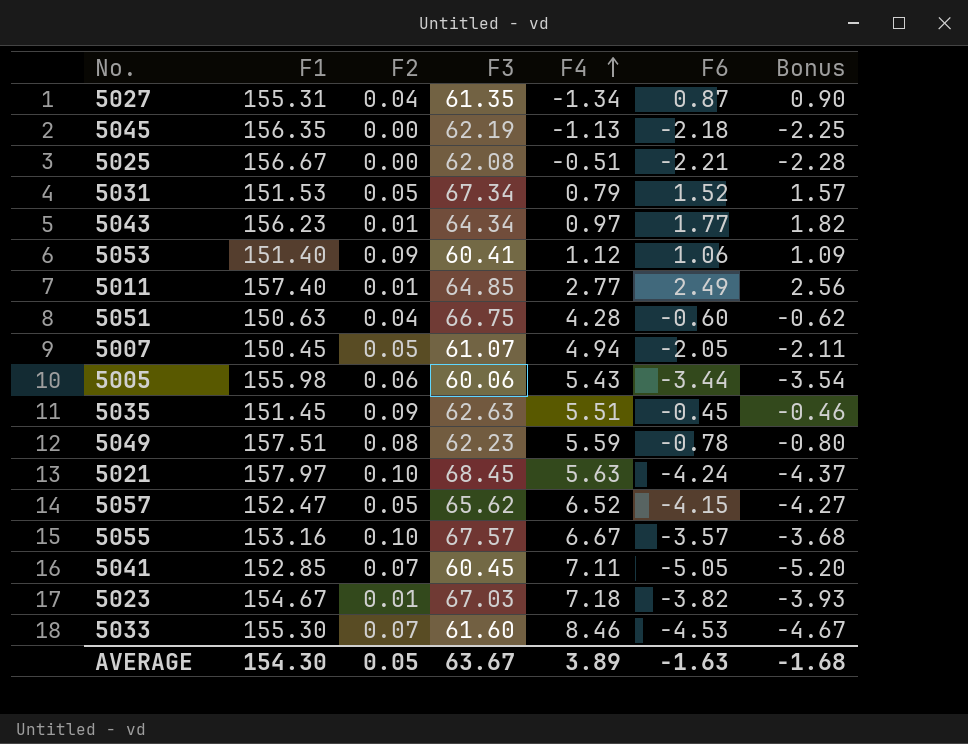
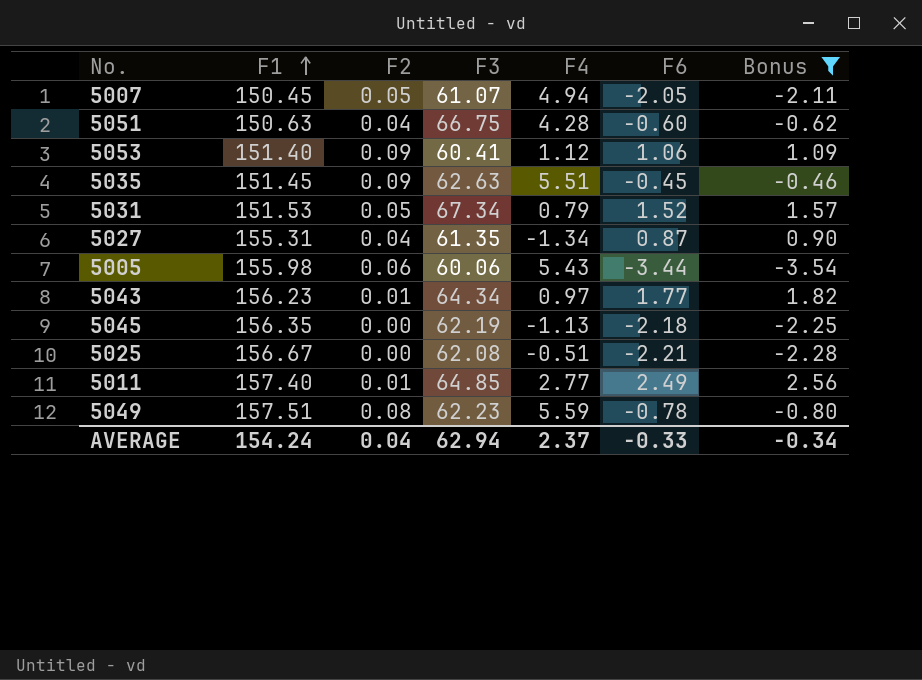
filter: none -> Bonus >= -3.54
row order: F4 ascending -> F1 ascending
AVERAGE | F1: 154.30 -> 154.24
AVERAGE | F2: 0.05 -> 0.04
AVERAGE | F3: 63.67 -> 62.94
AVERAGE | F4: 3.89 -> 2.37
AVERAGE | F6: -1.63 -> -0.33
AVERAGE | Bonus: -1.68 -> -0.34

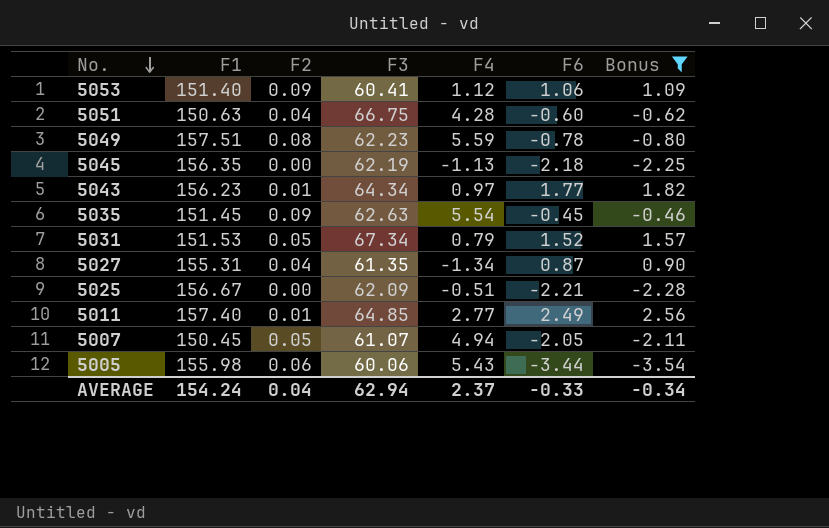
row order: F1 ascending -> No. descending
5035 | F4: 5.51 -> 5.54
5025 | F3: 62.08 -> 62.09

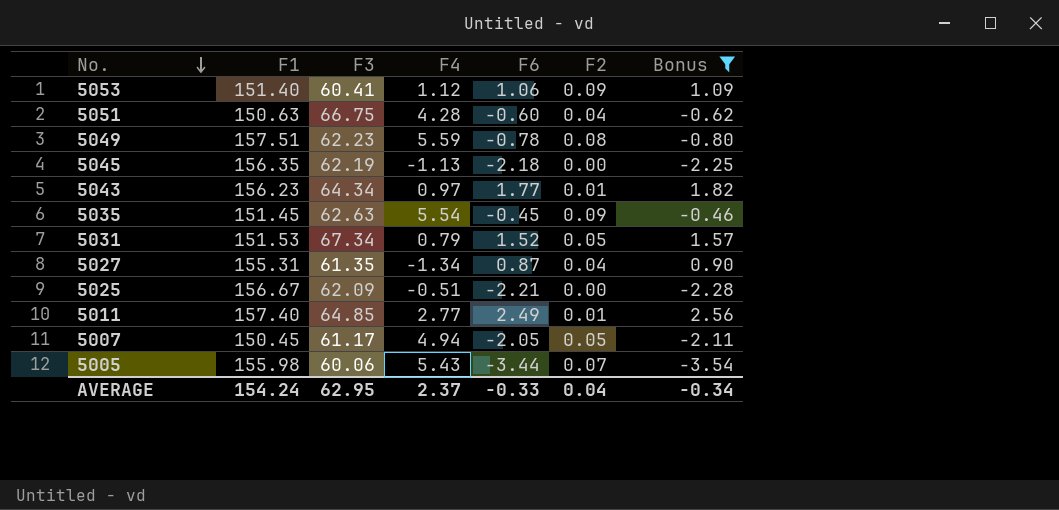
column F2 | position: 3 -> 6
5007 | F3: 61.07 -> 61.17
5005 | F2: 0.06 -> 0.07
AVERAGE | F3: 62.94 -> 62.95

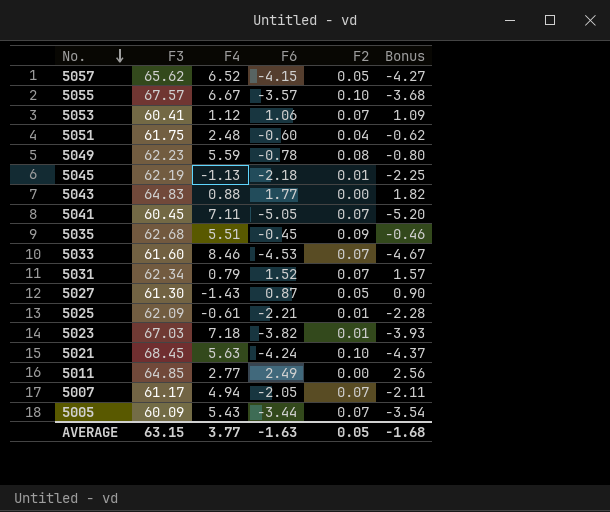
filter: Bonus >= -3.54 -> none
column F1 | position: 2 -> none
5053 | F2: 0.09 -> 0.07
5051 | F3: 66.75 -> 61.75
5051 | F4: 4.28 -> 2.48
5045 | F2: 0.00 -> 0.01
5043 | F3: 64.34 -> 64.83
5043 | F4: 0.97 -> 0.88
5043 | F2: 0.01 -> 0.00
5035 | F3: 62.63 -> 62.68
5035 | F4: 5.54 -> 5.51
5031 | F3: 67.34 -> 62.34
5031 | F2: 0.05 -> 0.07
5027 | F3: 61.35 -> 61.30
5027 | F4: -1.34 -> -1.43
5027 | F2: 0.04 -> 0.05
5025 | F4: -0.51 -> -0.61
5025 | F2: 0.00 -> 0.01
5011 | F2: 0.01 -> 0.00
5007 | F2: 0.05 -> 0.07
5005 | F3: 60.06 -> 60.09
AVERAGE | F3: 62.95 -> 63.15
AVERAGE | F4: 2.37 -> 3.77
AVERAGE | F6: -0.33 -> -1.63
AVERAGE | F2: 0.04 -> 0.05
AVERAGE | Bonus: -0.34 -> -1.68

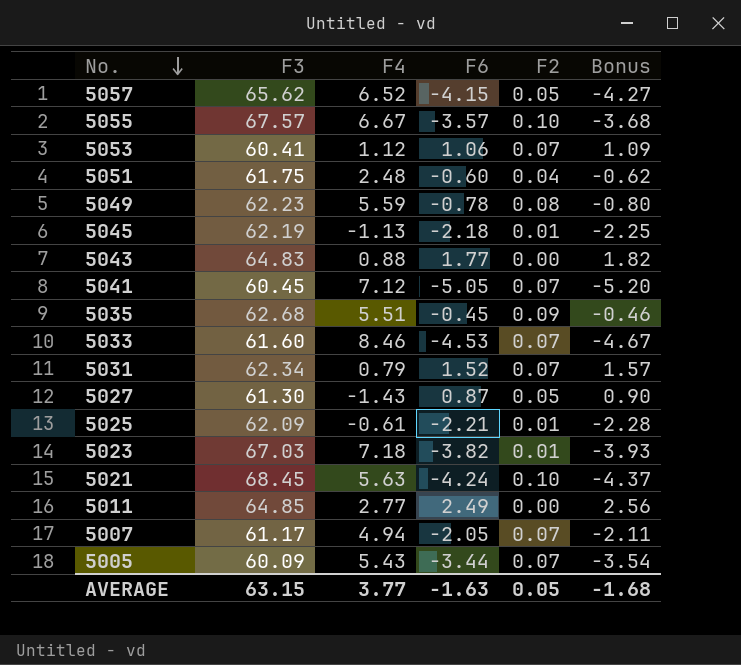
5041 | F4: 7.11 -> 7.12

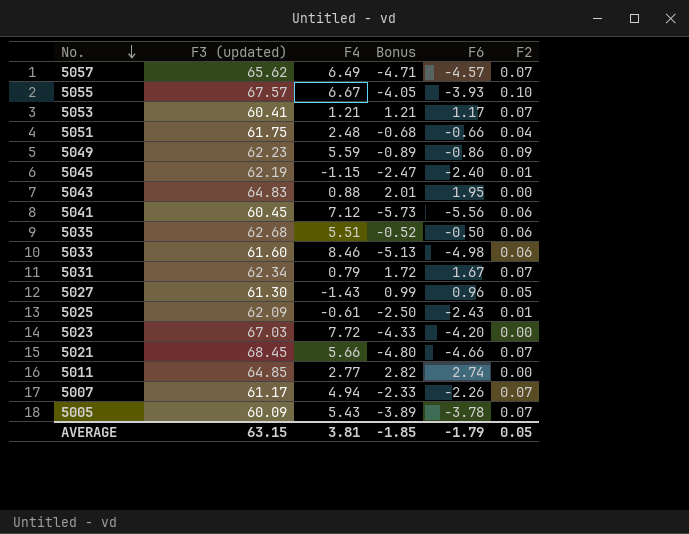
column name: F3 -> F3 (updated)
column Bonus | position: 6 -> 4
5057 | F4: 6.52 -> 6.49
5057 | Bonus: -4.27 -> -4.71
5057 | F6: -4.15 -> -4.57
5057 | F2: 0.05 -> 0.07
5055 | Bonus: -3.68 -> -4.05
5055 | F6: -3.57 -> -3.93
5053 | F4: 1.12 -> 1.21
5053 | Bonus: 1.09 -> 1.21
5053 | F6: 1.06 -> 1.17
5051 | Bonus: -0.62 -> -0.68
5051 | F6: -0.60 -> -0.66
5049 | Bonus: -0.80 -> -0.89
5049 | F6: -0.78 -> -0.86
5049 | F2: 0.08 -> 0.09
5045 | F4: -1.13 -> -1.15
5045 | Bonus: -2.25 -> -2.47
5045 | F6: -2.18 -> -2.40
5043 | Bonus: 1.82 -> 2.01
5043 | F6: 1.77 -> 1.95
5041 | Bonus: -5.20 -> -5.73
5041 | F6: -5.05 -> -5.56
5041 | F2: 0.07 -> 0.06
5035 | Bonus: -0.46 -> -0.52
5035 | F6: -0.45 -> -0.50
5035 | F2: 0.09 -> 0.06
5033 | Bonus: -4.67 -> -5.13
5033 | F6: -4.53 -> -4.98
5033 | F2: 0.07 -> 0.06
5031 | Bonus: 1.57 -> 1.72
5031 | F6: 1.52 -> 1.67
5027 | Bonus: 0.90 -> 0.99
5027 | F6: 0.87 -> 0.96
5025 | Bonus: -2.28 -> -2.50
5025 | F6: -2.21 -> -2.43
5023 | F4: 7.18 -> 7.72
5023 | Bonus: -3.93 -> -4.33
5023 | F6: -3.82 -> -4.20
5023 | F2: 0.01 -> 0.00
5021 | F4: 5.63 -> 5.66
5021 | Bonus: -4.37 -> -4.80
5021 | F6: -4.24 -> -4.66
5021 | F2: 0.10 -> 0.07
5011 | Bonus: 2.56 -> 2.82
5011 | F6: 2.49 -> 2.74
5007 | Bonus: -2.11 -> -2.33
5007 | F6: -2.05 -> -2.26
5005 | Bonus: -3.54 -> -3.89
5005 | F6: -3.44 -> -3.78
AVERAGE | F4: 3.77 -> 3.81
AVERAGE | Bonus: -1.68 -> -1.85
AVERAGE | F6: -1.63 -> -1.79

